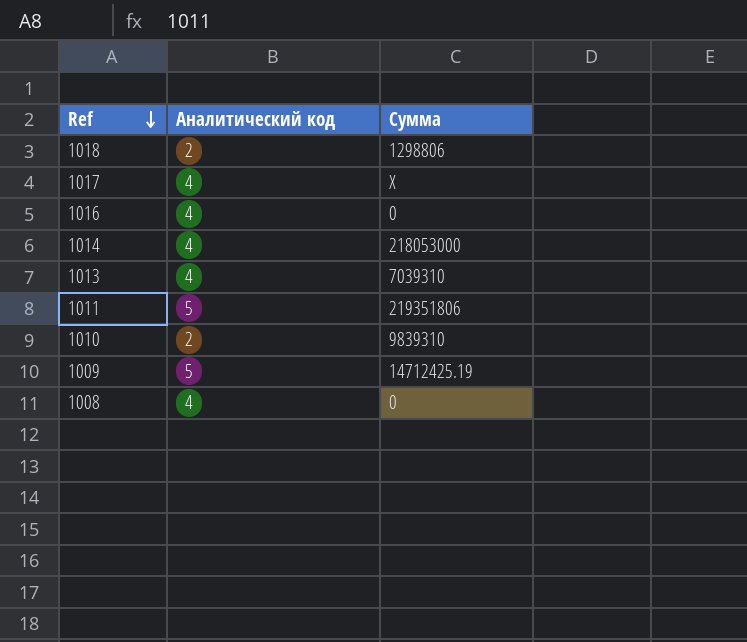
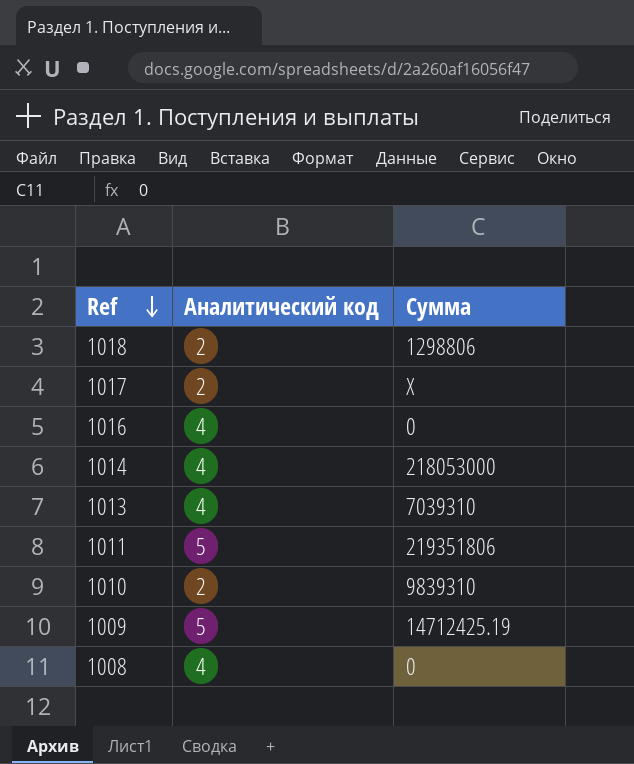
1017 | Аналитический код: 4 -> 2

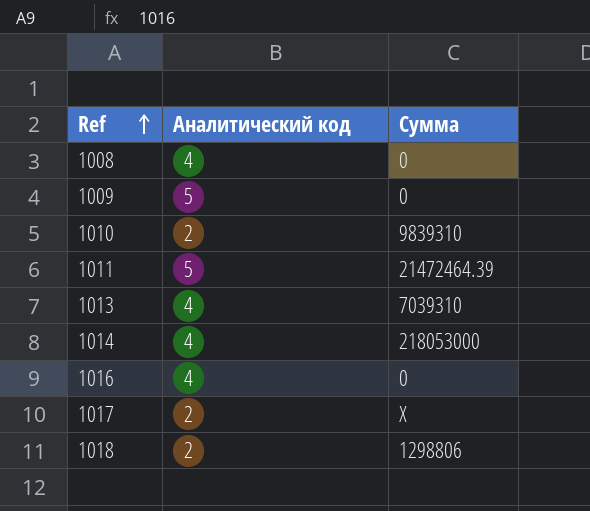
row order: Ref descending -> Ref ascending
1009 | Сумма: 14712425.19 -> 0
1011 | Сумма: 219351806 -> 21472464.39

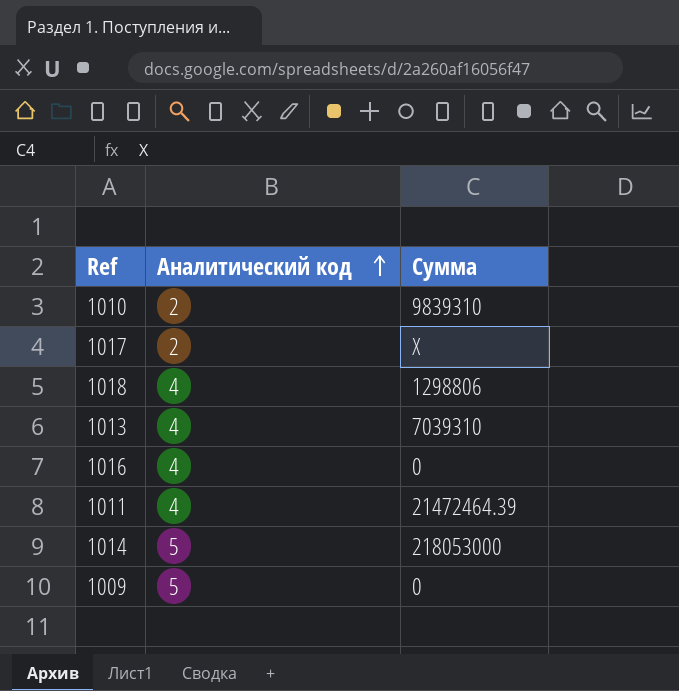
row order: Ref ascending -> Аналитический код ascending
row 1008: 4 | 0 -> none
1018 | Аналитический код: 2 -> 4
1011 | Аналитический код: 5 -> 4
1014 | Аналитический код: 4 -> 5

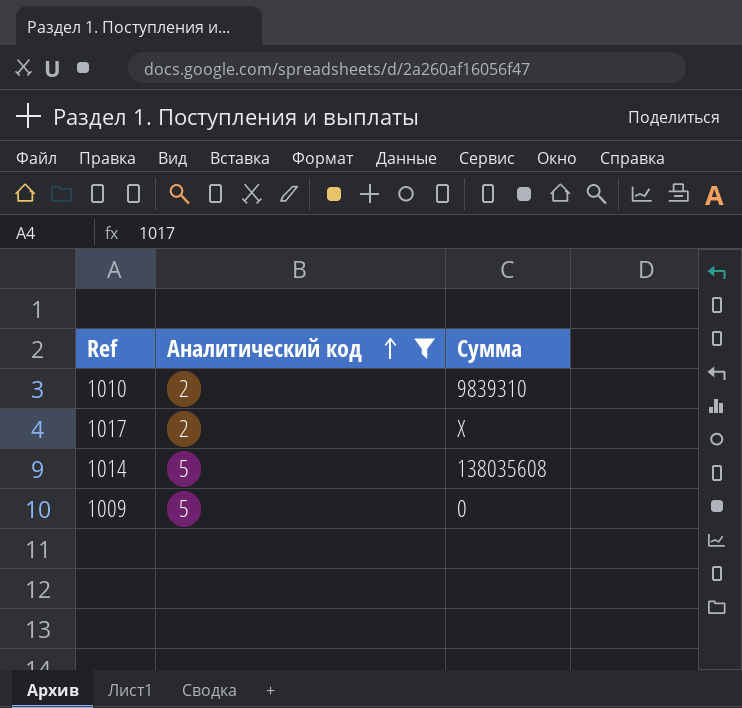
filter: none -> Аналитический код != 4
1014 | Сумма: 218053000 -> 138035608

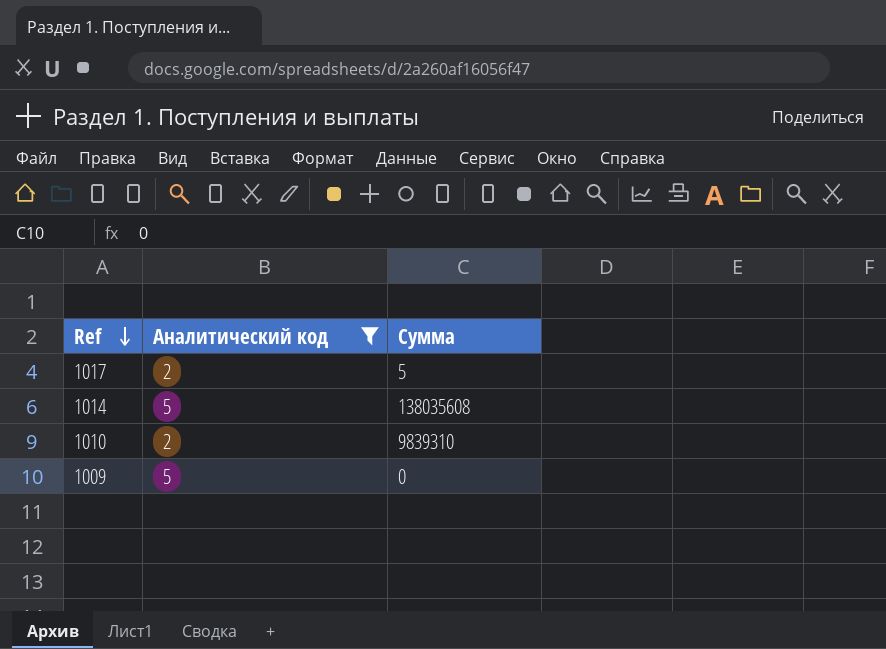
row order: Аналитический код ascending -> Ref descending
1017 | Сумма: X -> 5

